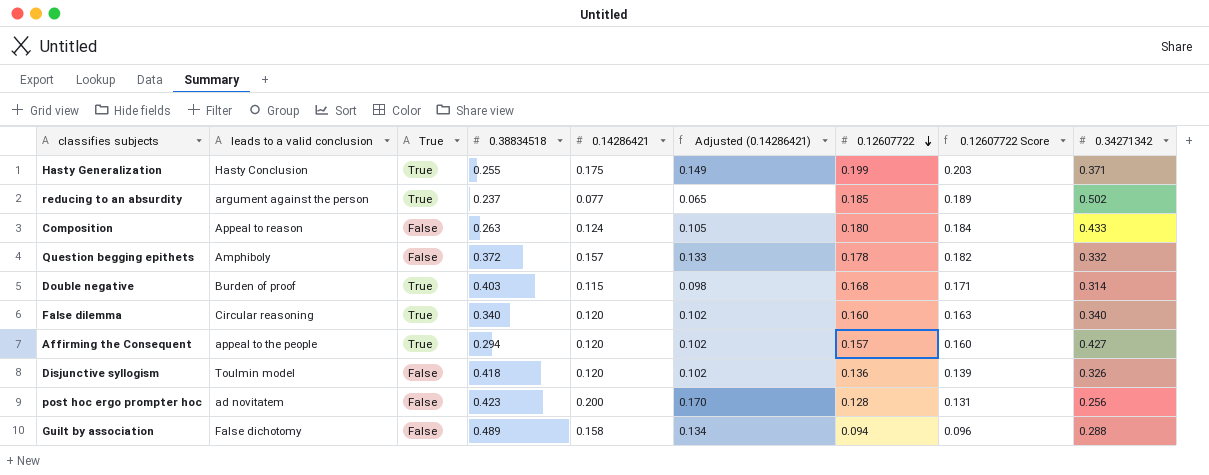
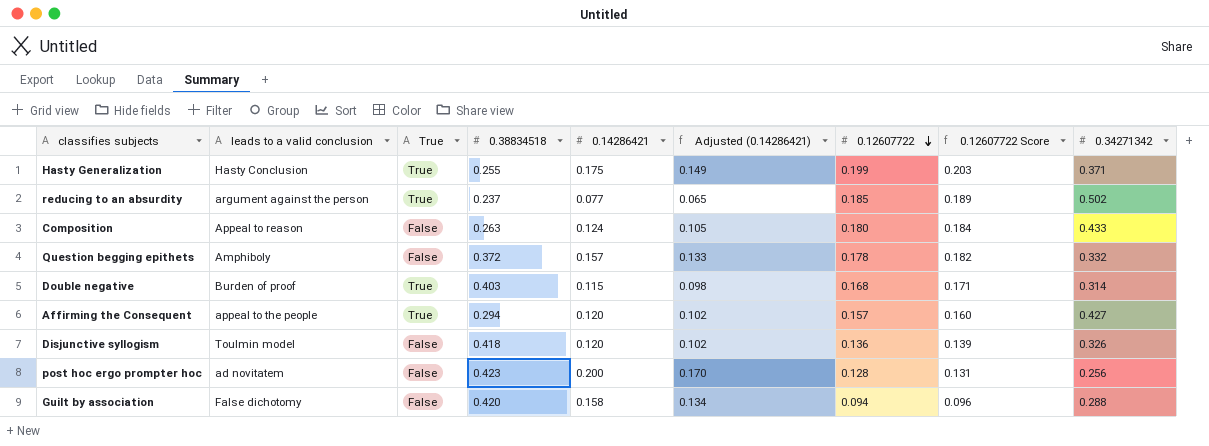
row False dilemma: Circular reasoning | True | 0.340 | 0.120 | 0.102 | 0.160 | 0.163 | 0.340 -> none
Guilt by association | 0.38834518: 0.489 -> 0.420

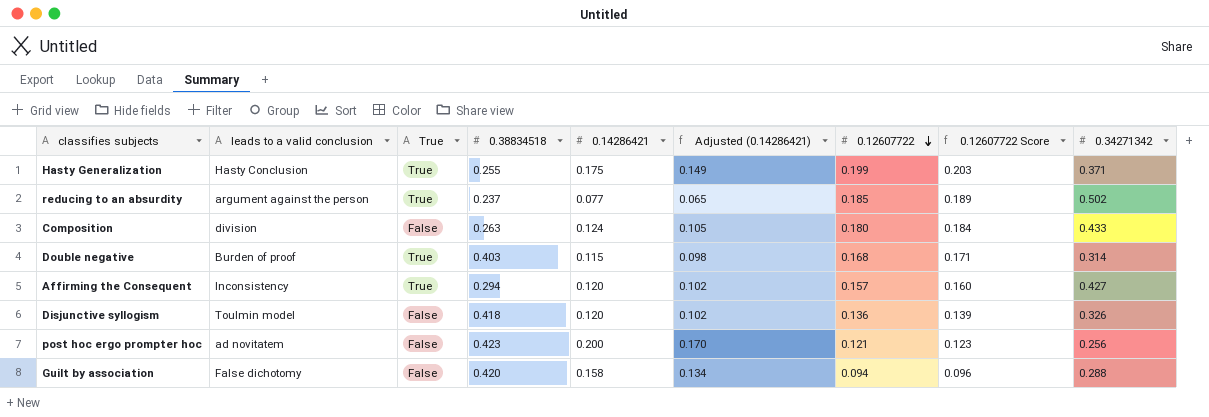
row Question begging epithets: Amphiboly | False | 0.372 | 0.157 | 0.133 | 0.178 | 0.182 | 0.332 -> none
Composition | leads to a valid conclusion: Appeal to reason -> division
Affirming the Consequent | leads to a valid conclusion: appeal to the people -> Inconsistency
post hoc ergo prompter hoc | 0.12607722: 0.128 -> 0.121
post hoc ergo prompter hoc | 0.12607722 Score: 0.131 -> 0.123

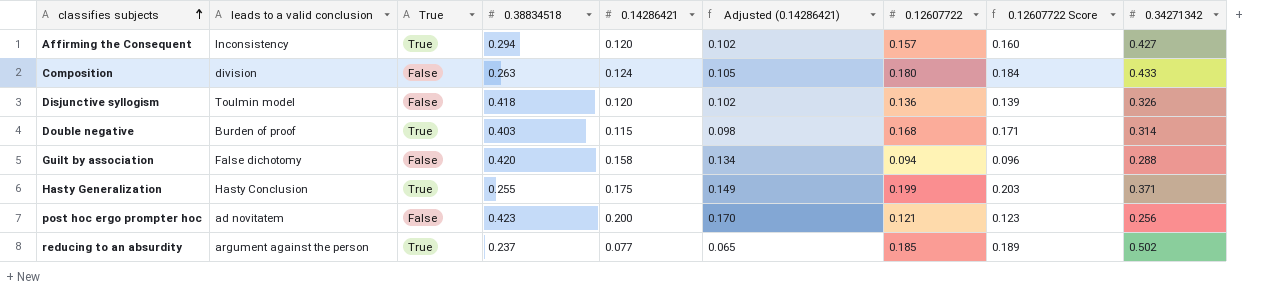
row order: 0.12607722 descending -> classifies subjects ascending

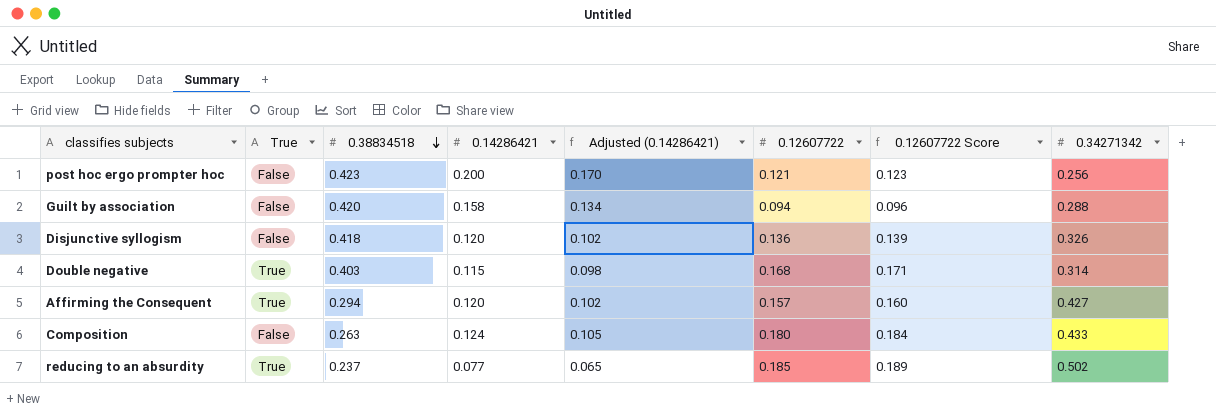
row order: classifies subjects ascending -> 0.38834518 descending
column leads to a valid conclusion | position: 2 -> none
row Hasty Generalization: Hasty Conclusion | True | 0.255 | 0.175 | 0.149 | 0.199 | 0.203 | 0.371 -> none

